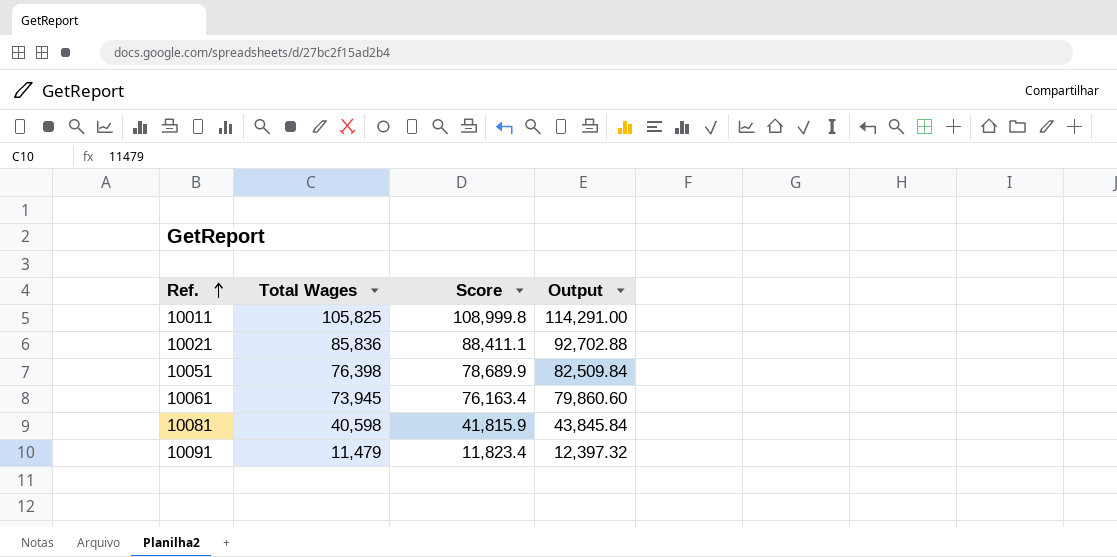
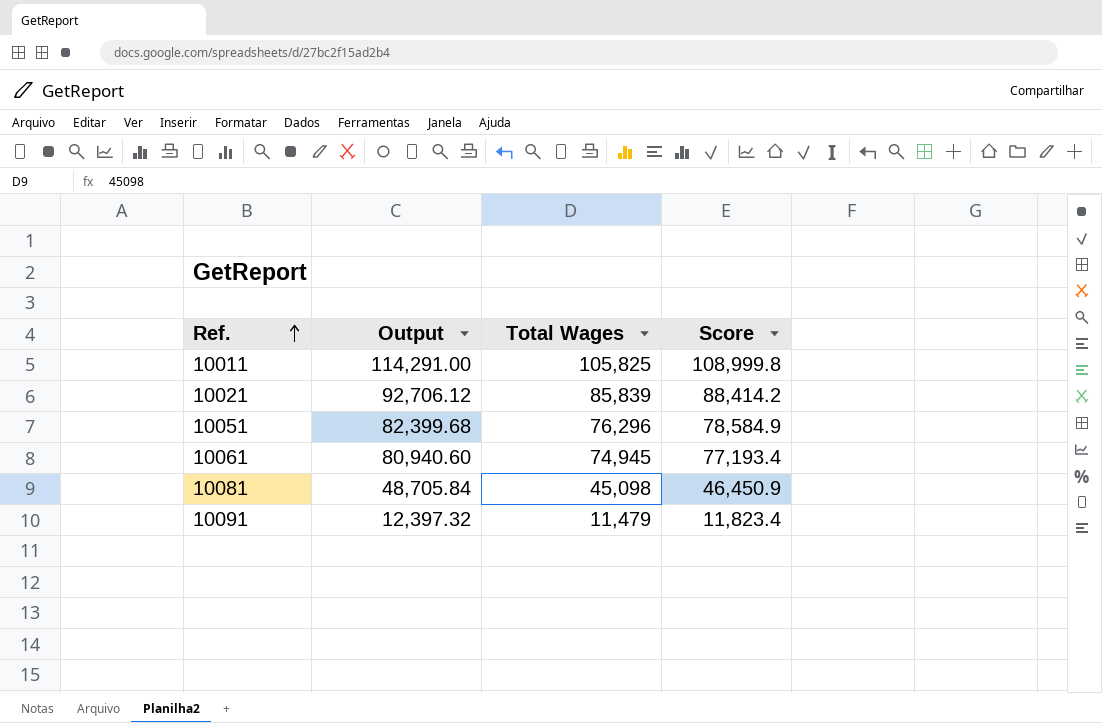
column Output | position: 4 -> 2
10021 | Output: 92,702.88 -> 92,706.12
10021 | Total Wages: 85,836 -> 85,839
10021 | Score: 88,411.1 -> 88,414.2
10051 | Output: 82,509.84 -> 82,399.68
10051 | Total Wages: 76,398 -> 76,296
10051 | Score: 78,689.9 -> 78,584.9
10061 | Output: 79,860.60 -> 80,940.60
10061 | Total Wages: 73,945 -> 74,945
10061 | Score: 76,163.4 -> 77,193.4
10081 | Output: 43,845.84 -> 48,705.84
10081 | Total Wages: 40,598 -> 45,098
10081 | Score: 41,815.9 -> 46,450.9

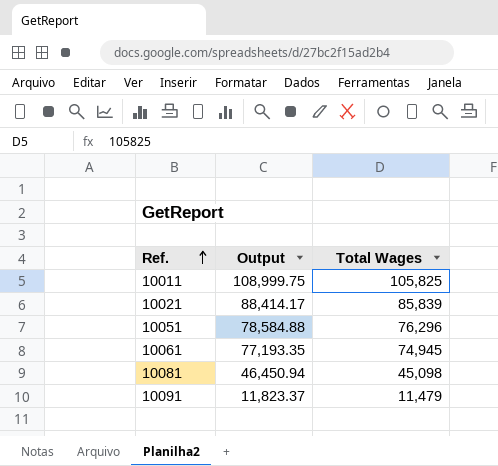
column Score | formula: [Total Wages] * 1.03 -> none
column Output | formula: [Total Wages] * 1.08 -> [Total Wages] * 1.03

